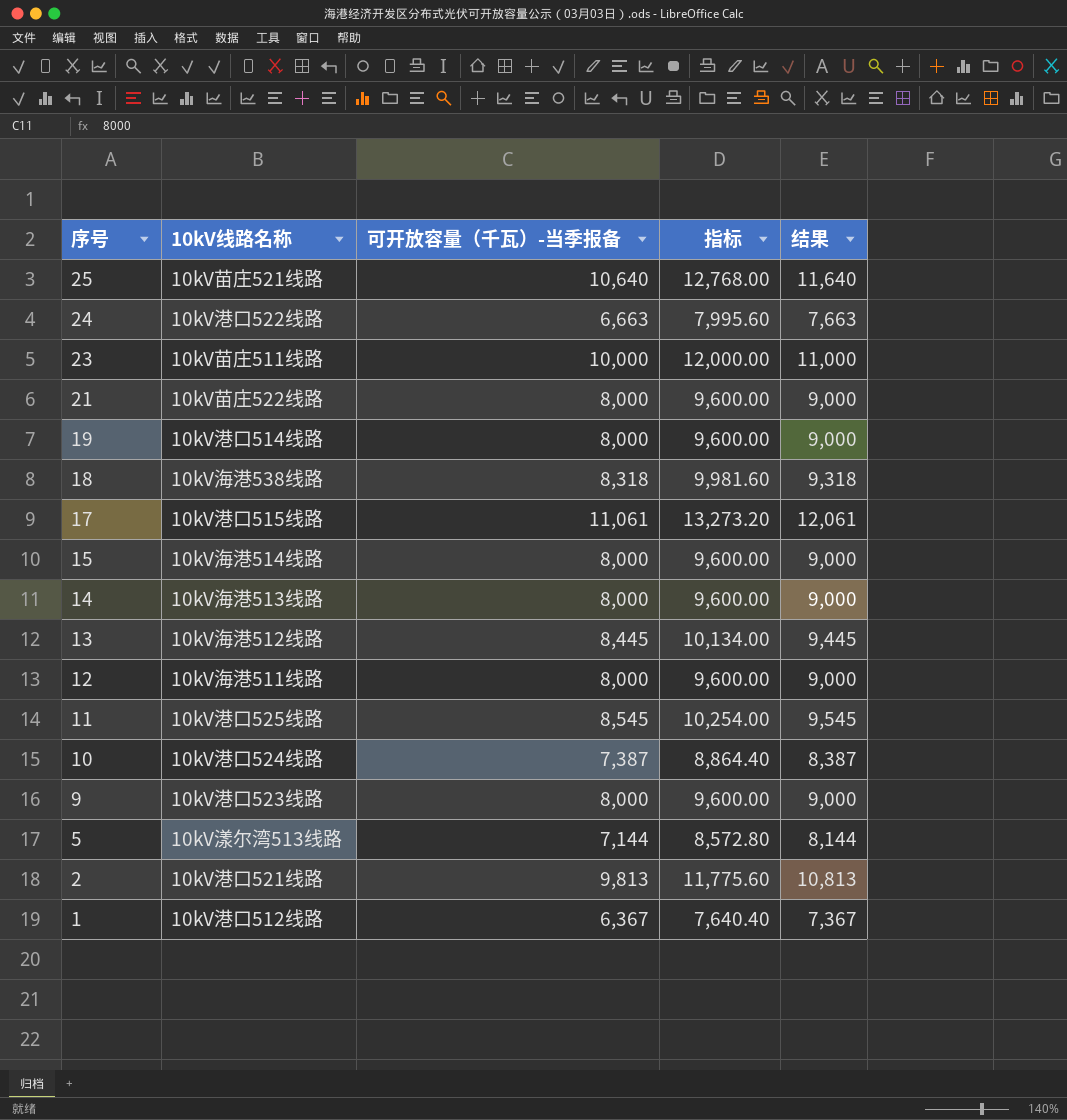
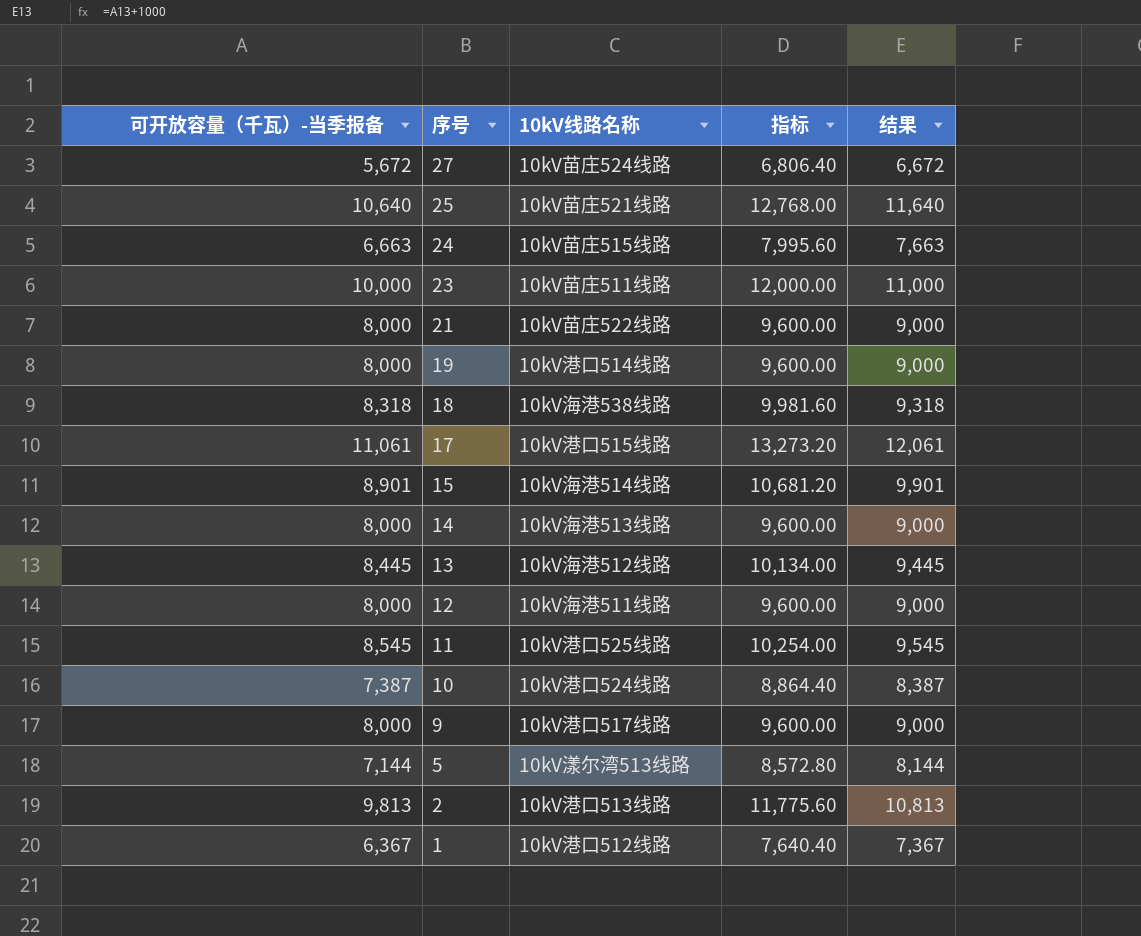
column 可开放容量（千瓦）-当季报备 | position: 3 -> 1
row 27: none -> 5,672 | 10kV苗庄524线路 | 6,806.40 | 6,672
24 | 10kV线路名称: 10kV港口522线路 -> 10kV苗庄515线路
15 | 可开放容量（千瓦）-当季报备: 8,000 -> 8,901
15 | 指标: 9,600.00 -> 10,681.20
15 | 结果: 9,000 -> 9,901
9 | 10kV线路名称: 10kV港口523线路 -> 10kV港口517线路
2 | 10kV线路名称: 10kV港口521线路 -> 10kV港口513线路

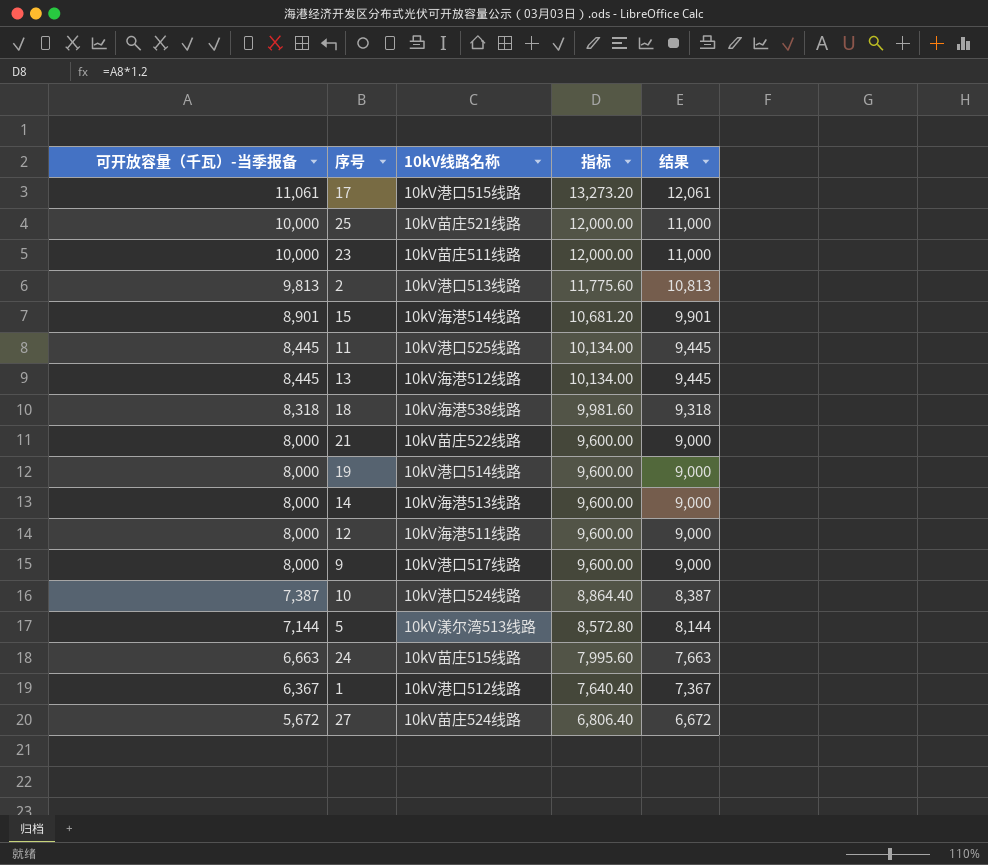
row order: 序号 descending -> 可开放容量（千瓦）-当季报备 descending
25 | 可开放容量（千瓦）-当季报备: 10,640 -> 10,000
25 | 指标: 12,768.00 -> 12,000.00
25 | 结果: 11,640 -> 11,000
11 | 可开放容量（千瓦）-当季报备: 8,545 -> 8,445
11 | 指标: 10,254.00 -> 10,134.00
11 | 结果: 9,545 -> 9,445

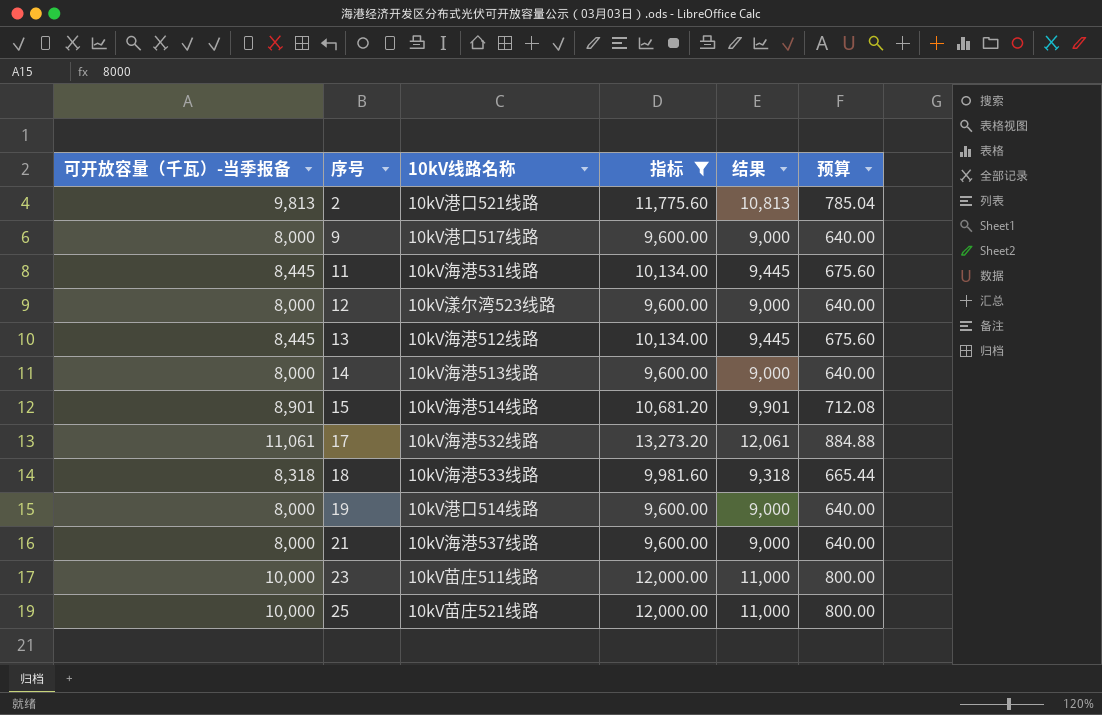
filter: none -> 指标 >= 9,600.00
row order: 可开放容量（千瓦）-当季报备 descending -> 序号 ascending
column 预算 | formula: none -> [可开放容量（千瓦）-当季报备] * 0.08
2 | 10kV线路名称: 10kV港口513线路 -> 10kV港口521线路
11 | 10kV线路名称: 10kV港口525线路 -> 10kV海港531线路
12 | 10kV线路名称: 10kV海港511线路 -> 10kV漾尔湾523线路
17 | 10kV线路名称: 10kV港口515线路 -> 10kV海港532线路
18 | 10kV线路名称: 10kV海港538线路 -> 10kV海港533线路
21 | 10kV线路名称: 10kV苗庄522线路 -> 10kV海港537线路

